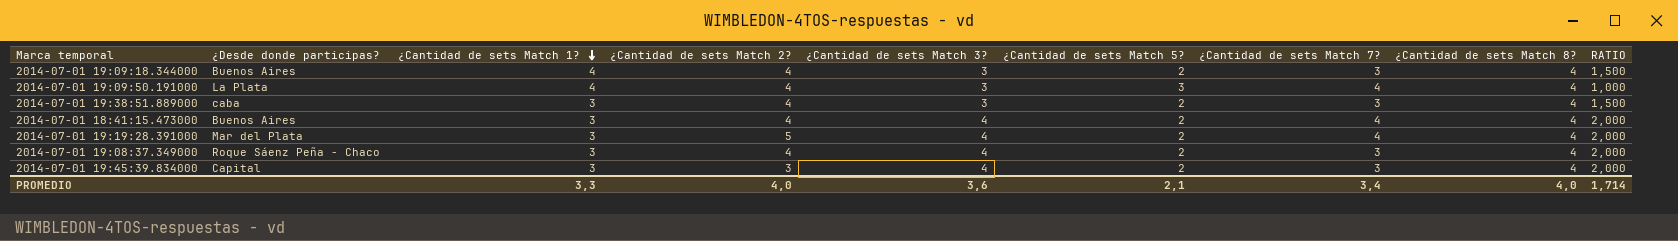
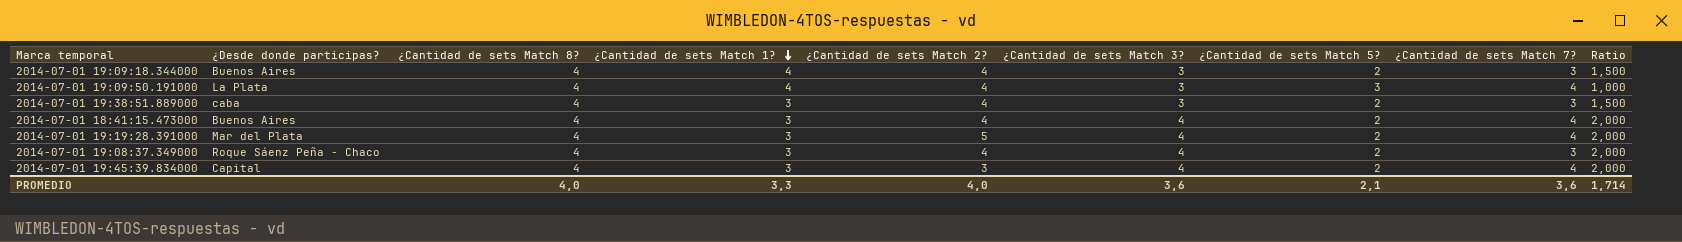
column ¿Cantidad de sets Match 8? | position: 8 -> 3
column name: RATIO -> Ratio
2014-07-01 19:45:39.834000 | ¿Cantidad de sets Match 7?: 3 -> 4
PROMEDIO | ¿Cantidad de sets Match 7?: 3,4 -> 3,6

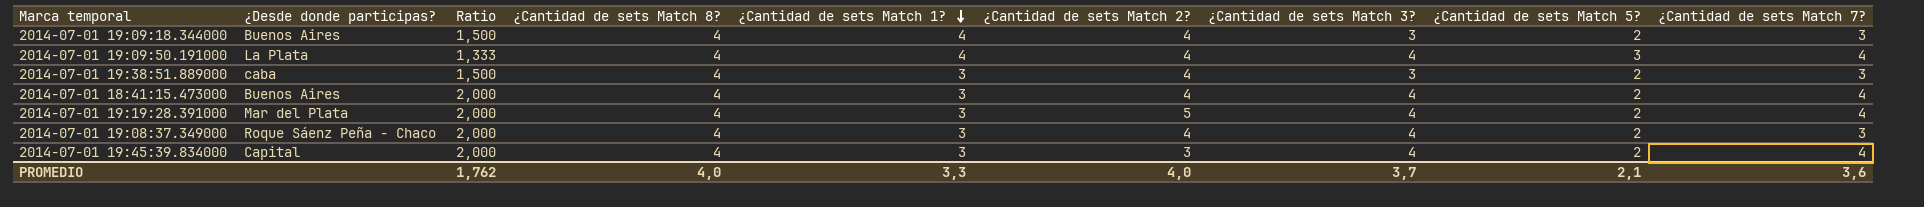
column Ratio | position: 9 -> 3
2014-07-01 19:09:50.191000 | Ratio: 1,000 -> 1,333
2014-07-01 19:09:50.191000 | ¿Cantidad de sets Match 3?: 3 -> 4
PROMEDIO | Ratio: 1,714 -> 1,762
PROMEDIO | ¿Cantidad de sets Match 3?: 3,6 -> 3,7

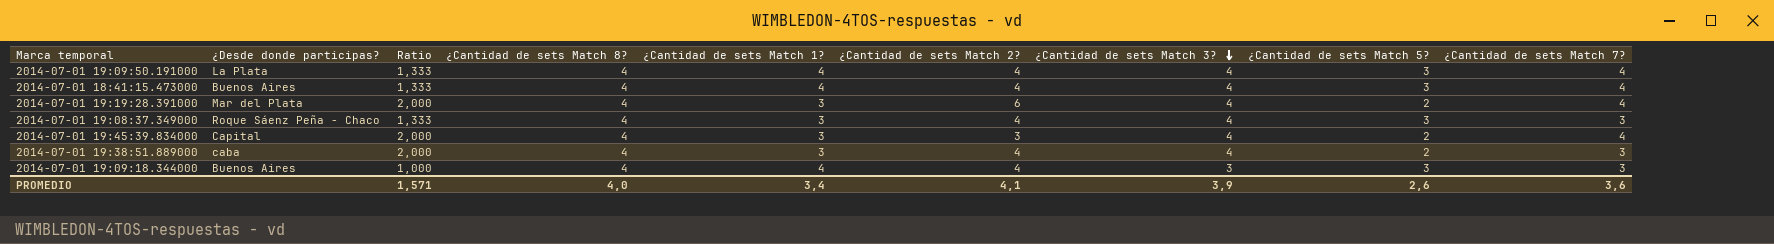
row order: ¿Cantidad de sets Match 1? descending -> ¿Cantidad de sets Match 3? descending
2014-07-01 18:41:15.473000 | Ratio: 2,000 -> 1,333
2014-07-01 18:41:15.473000 | ¿Cantidad de sets Match 1?: 3 -> 4
2014-07-01 18:41:15.473000 | ¿Cantidad de sets Match 5?: 2 -> 3
2014-07-01 19:19:28.391000 | ¿Cantidad de sets Match 2?: 5 -> 6
2014-07-01 19:08:37.349000 | Ratio: 2,000 -> 1,333
2014-07-01 19:08:37.349000 | ¿Cantidad de sets Match 5?: 2 -> 3
2014-07-01 19:38:51.889000 | Ratio: 1,500 -> 2,000
2014-07-01 19:38:51.889000 | ¿Cantidad de sets Match 3?: 3 -> 4
2014-07-01 19:09:18.344000 | Ratio: 1,500 -> 1,000
2014-07-01 19:09:18.344000 | ¿Cantidad de sets Match 5?: 2 -> 3
PROMEDIO | Ratio: 1,762 -> 1,571
PROMEDIO | ¿Cantidad de sets Match 1?: 3,3 -> 3,4
PROMEDIO | ¿Cantidad de sets Match 2?: 4,0 -> 4,1
PROMEDIO | ¿Cantidad de sets Match 3?: 3,7 -> 3,9
PROMEDIO | ¿Cantidad de sets Match 5?: 2,1 -> 2,6

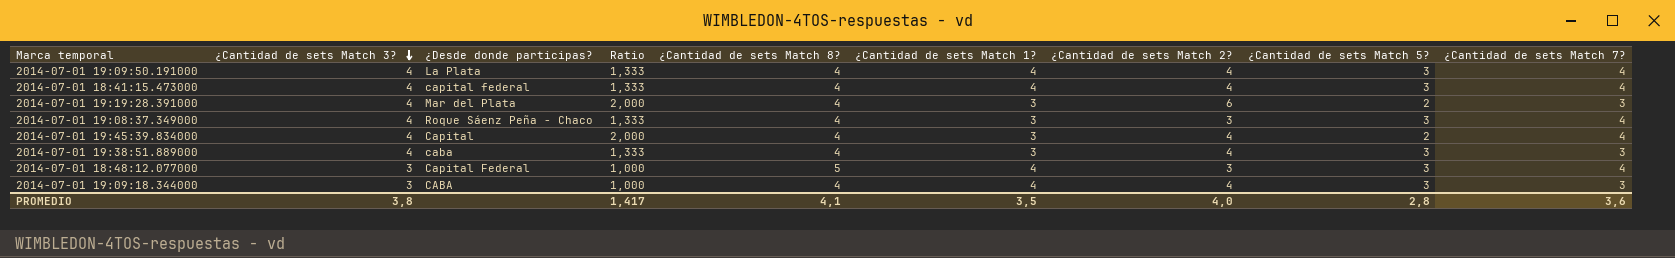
column ¿Cantidad de sets Match 3? | position: 7 -> 2
2014-07-01 18:41:15.473000 | ¿Desde donde participas?: Buenos Aires -> capital federal
2014-07-01 19:19:28.391000 | ¿Cantidad de sets Match 7?: 4 -> 3
2014-07-01 19:08:37.349000 | ¿Cantidad de sets Match 2?: 4 -> 3
2014-07-01 19:08:37.349000 | ¿Cantidad de sets Match 7?: 3 -> 4
2014-07-01 19:45:39.834000 | ¿Cantidad de sets Match 2?: 3 -> 4
2014-07-01 19:38:51.889000 | Ratio: 2,000 -> 1,333
2014-07-01 19:38:51.889000 | ¿Cantidad de sets Match 5?: 2 -> 3
row 2014-07-01 18:48:12.077000: none -> 3 | Capital Federal | 1,000 | 5 | 4 | 3 | 3 | 4
2014-07-01 19:09:18.344000 | ¿Desde donde participas?: Buenos Aires -> CABA
PROMEDIO | ¿Cantidad de sets Match 3?: 3,9 -> 3,8
PROMEDIO | Ratio: 1,571 -> 1,417
PROMEDIO | ¿Cantidad de sets Match 8?: 4,0 -> 4,1
PROMEDIO | ¿Cantidad de sets Match 1?: 3,4 -> 3,5
PROMEDIO | ¿Cantidad de sets Match 2?: 4,1 -> 4,0
PROMEDIO | ¿Cantidad de sets Match 5?: 2,6 -> 2,8

